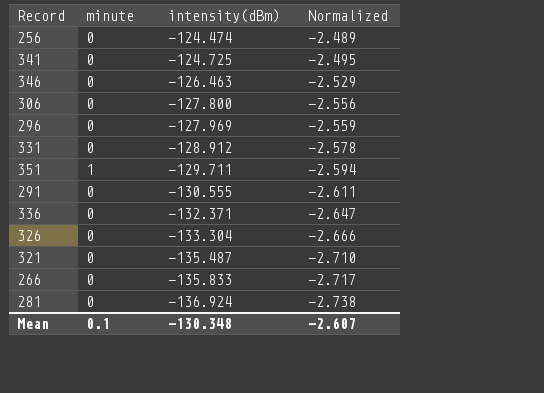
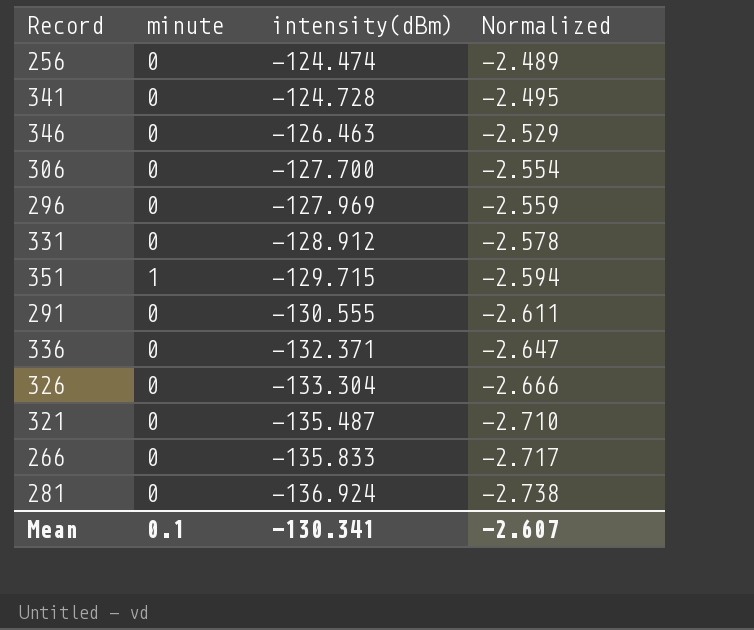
341 | intensity(dBm): -124.725 -> -124.728
306 | intensity(dBm): -127.800 -> -127.700
306 | Normalized: -2.556 -> -2.554
351 | intensity(dBm): -129.711 -> -129.715
Mean | intensity(dBm): -130.348 -> -130.341

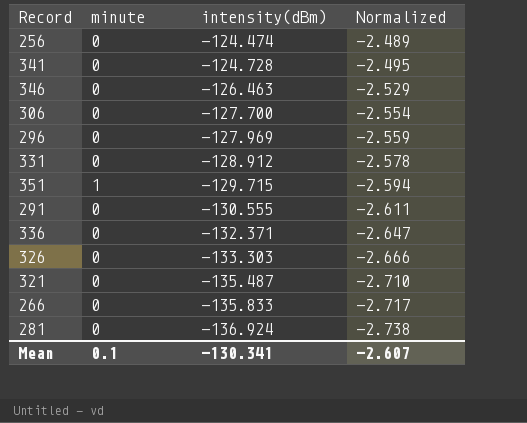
326 | intensity(dBm): -133.304 -> -133.303

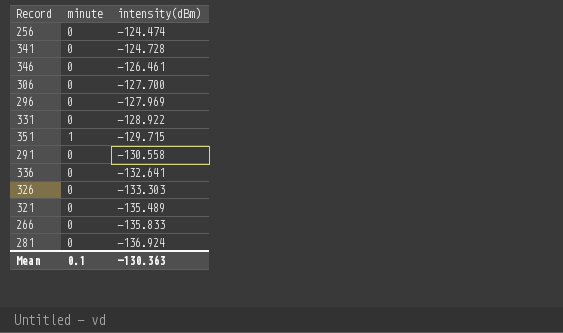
column Normalized | formula: [intensity(dBm)] * 0.02 -> none
346 | intensity(dBm): -126.463 -> -126.461
331 | intensity(dBm): -128.912 -> -128.922
291 | intensity(dBm): -130.555 -> -130.558
336 | intensity(dBm): -132.371 -> -132.641
321 | intensity(dBm): -135.487 -> -135.489
Mean | intensity(dBm): -130.341 -> -130.363

